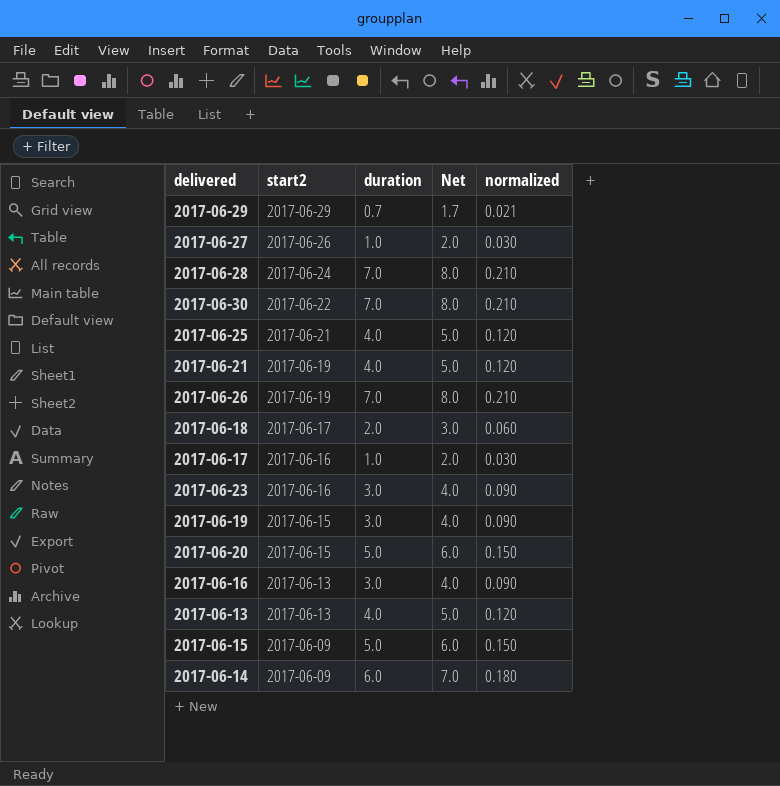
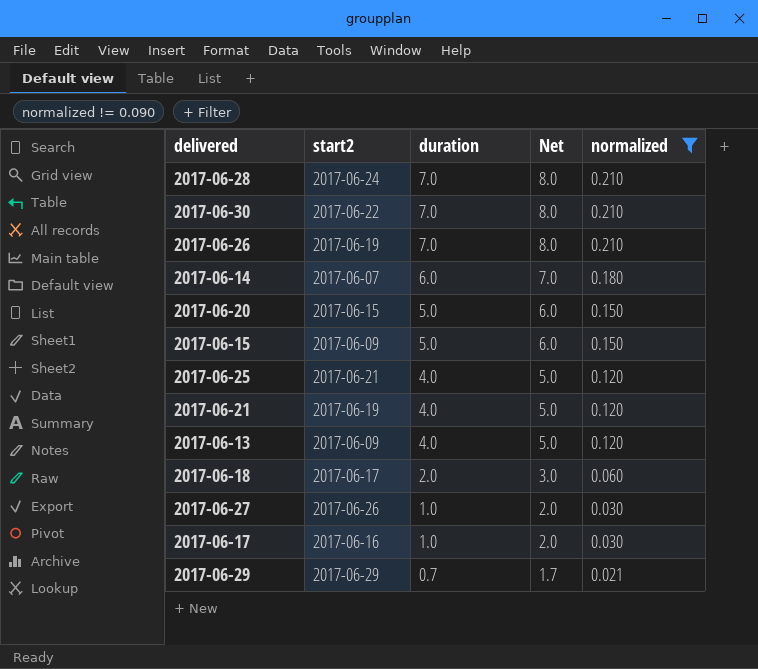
filter: none -> normalized != 0.090
row order: start2 descending -> duration descending
2017-06-14 | start2: 2017-06-09 -> 2017-06-07
2017-06-13 | start2: 2017-06-13 -> 2017-06-09

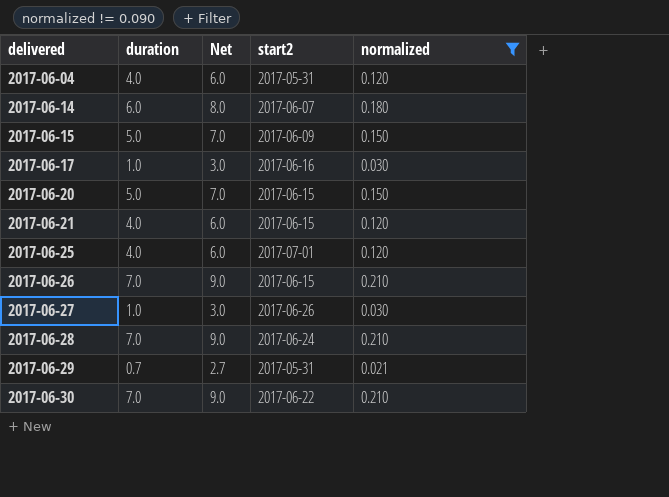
row order: duration descending -> delivered ascending
column Net | formula: [duration] + 1 -> [duration] + 2
column start2 | position: 2 -> 4
row 2017-06-13: 2017-06-09 | 4.0 | 5.0 | 0.120 -> none
row 2017-06-18: 2017-06-17 | 2.0 | 3.0 | 0.060 -> none
row 2017-06-04: none -> 4.0 | 6.0 | 2017-05-31 | 0.120
2017-06-21 | start2: 2017-06-19 -> 2017-06-15
2017-06-25 | start2: 2017-06-21 -> 2017-07-01
2017-06-26 | start2: 2017-06-19 -> 2017-06-15
2017-06-29 | start2: 2017-06-29 -> 2017-05-31

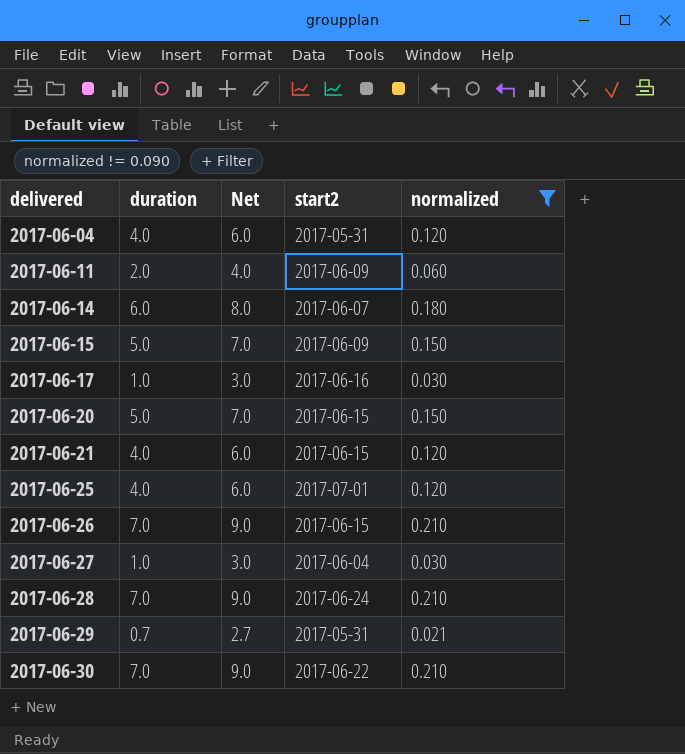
row 2017-06-11: none -> 2.0 | 4.0 | 2017-06-09 | 0.060
2017-06-27 | start2: 2017-06-26 -> 2017-06-04

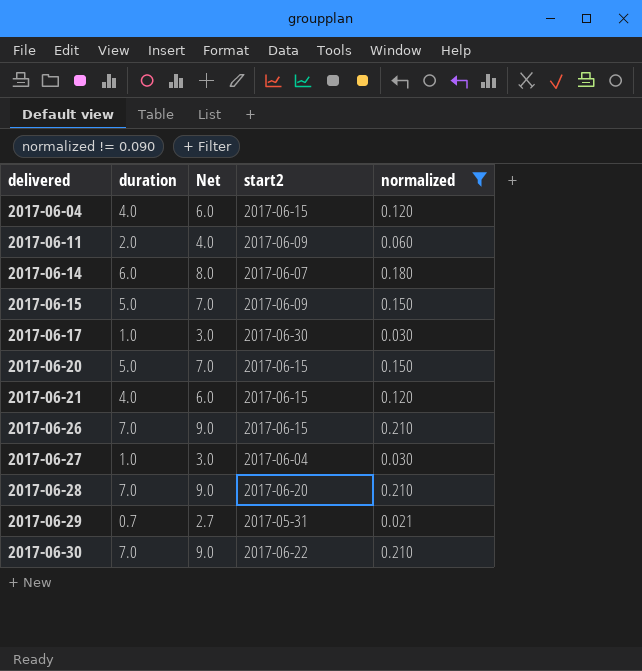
row 2017-06-25: 4.0 | 6.0 | 2017-07-01 | 0.120 -> none
2017-06-04 | start2: 2017-05-31 -> 2017-06-15
2017-06-17 | start2: 2017-06-16 -> 2017-06-30
2017-06-28 | start2: 2017-06-24 -> 2017-06-20

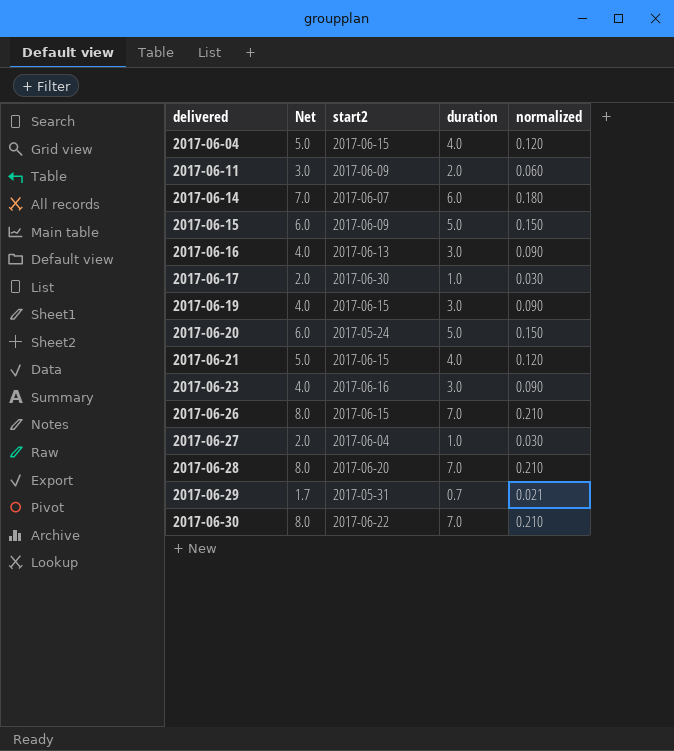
filter: normalized != 0.090 -> none
column Net | formula: [duration] + 2 -> [duration] + 1
column duration | position: 2 -> 4
2017-06-20 | start2: 2017-06-15 -> 2017-05-24

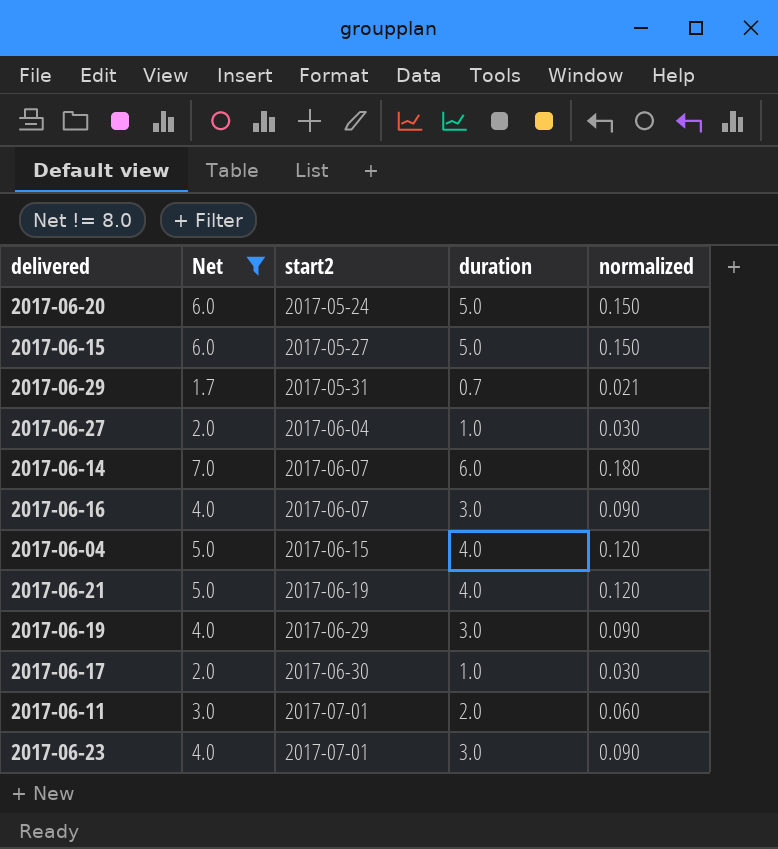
filter: none -> Net != 8.0
row order: delivered ascending -> start2 ascending
2017-06-15 | start2: 2017-06-09 -> 2017-05-27
2017-06-16 | start2: 2017-06-13 -> 2017-06-07
2017-06-21 | start2: 2017-06-15 -> 2017-06-19
2017-06-19 | start2: 2017-06-15 -> 2017-06-29
2017-06-11 | start2: 2017-06-09 -> 2017-07-01
2017-06-23 | start2: 2017-06-16 -> 2017-07-01

